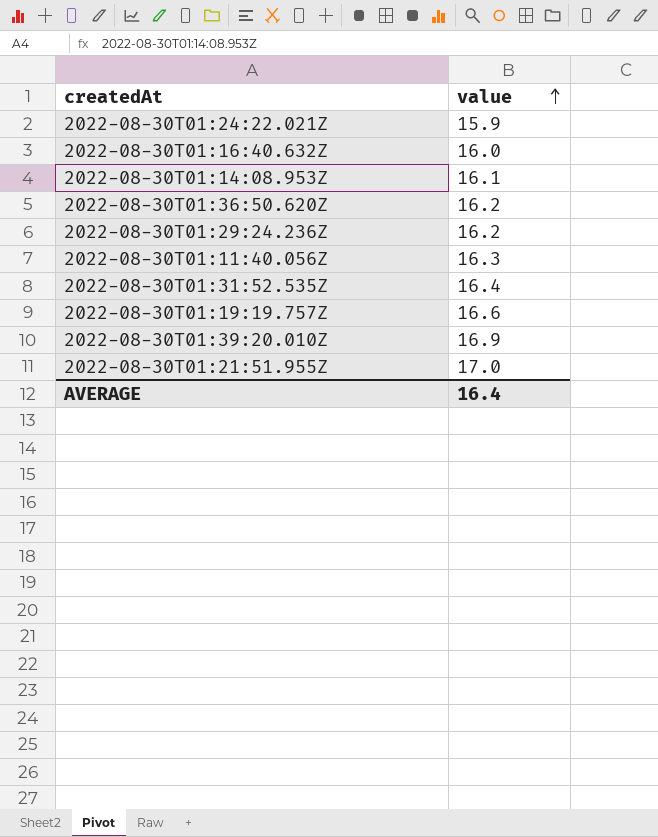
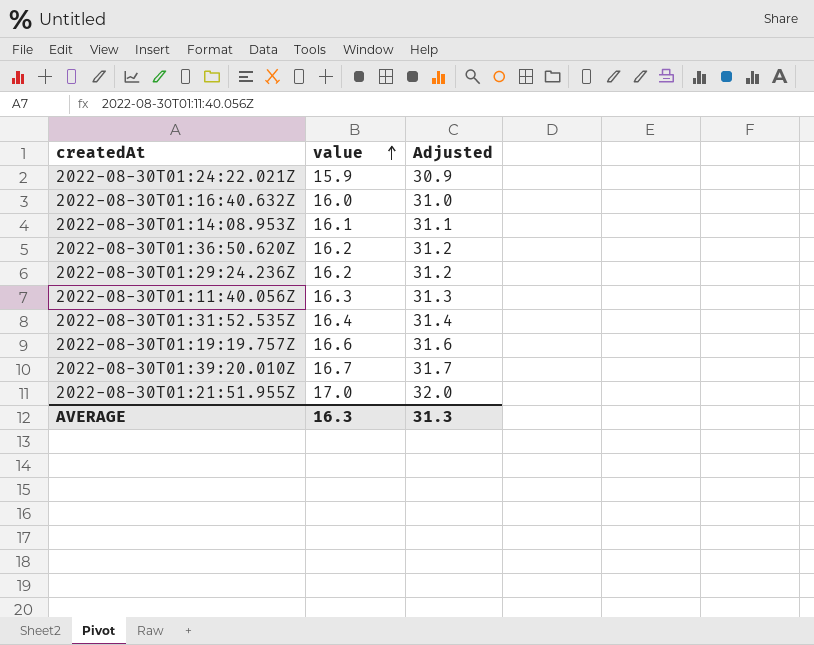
column Adjusted | formula: none -> [value] + 15
2022-08-30T01:39:20.010Z | value: 16.9 -> 16.7
AVERAGE | value: 16.4 -> 16.3

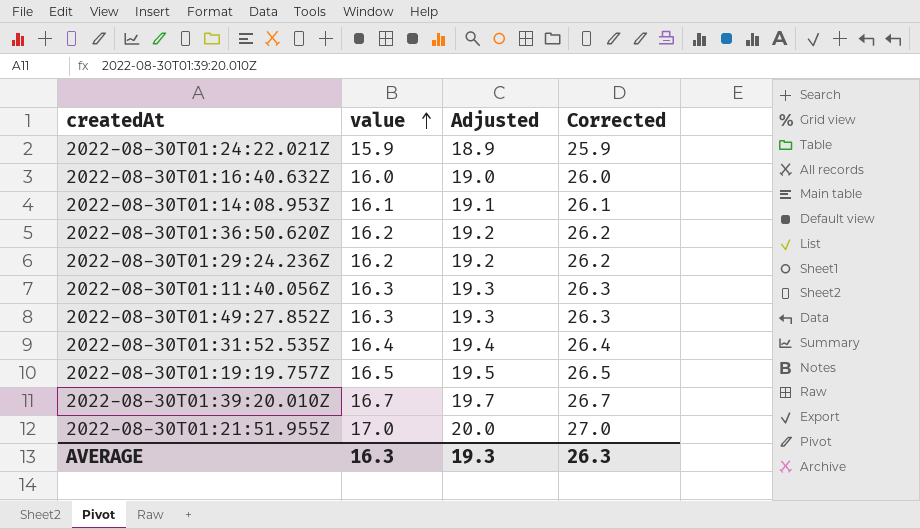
column Adjusted | formula: [value] + 15 -> [value] + 3
column Corrected | formula: none -> [value] + 10
row 2022-08-30T01:49:27.852Z: none -> 16.3 | 19.3 | 26.3
2022-08-30T01:19:19.757Z | value: 16.6 -> 16.5
AVERAGE | Adjusted: 31.3 -> 19.3

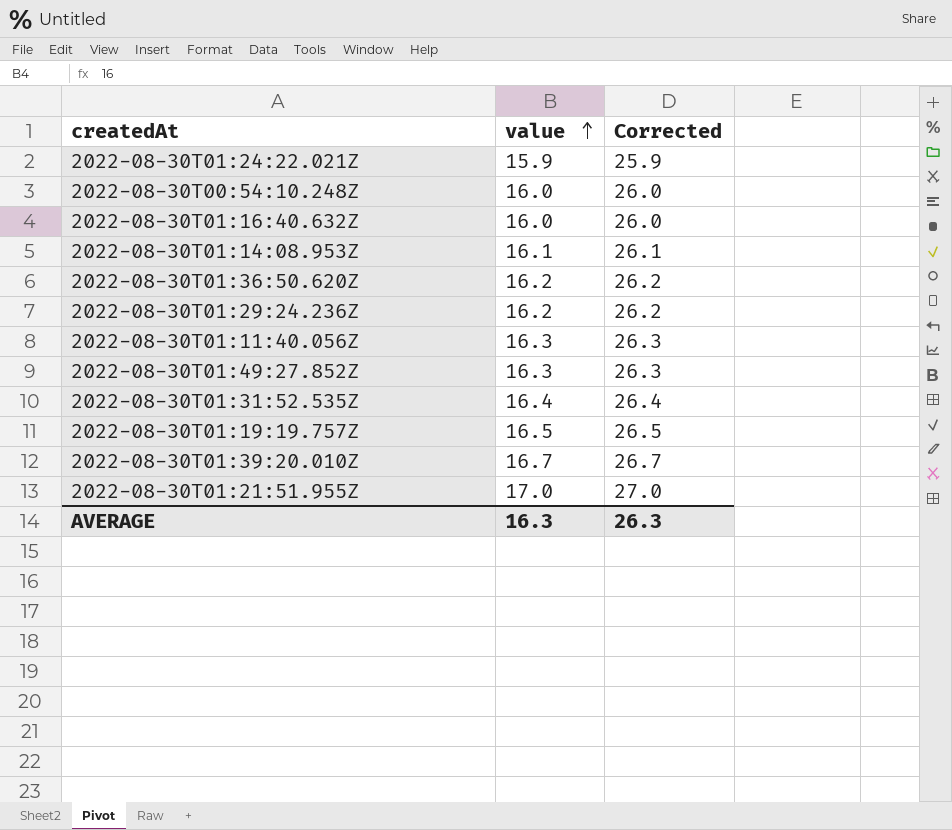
column Adjusted | formula: [value] + 3 -> none
row 2022-08-30T00:54:10.248Z: none -> 16.0 | 26.0

